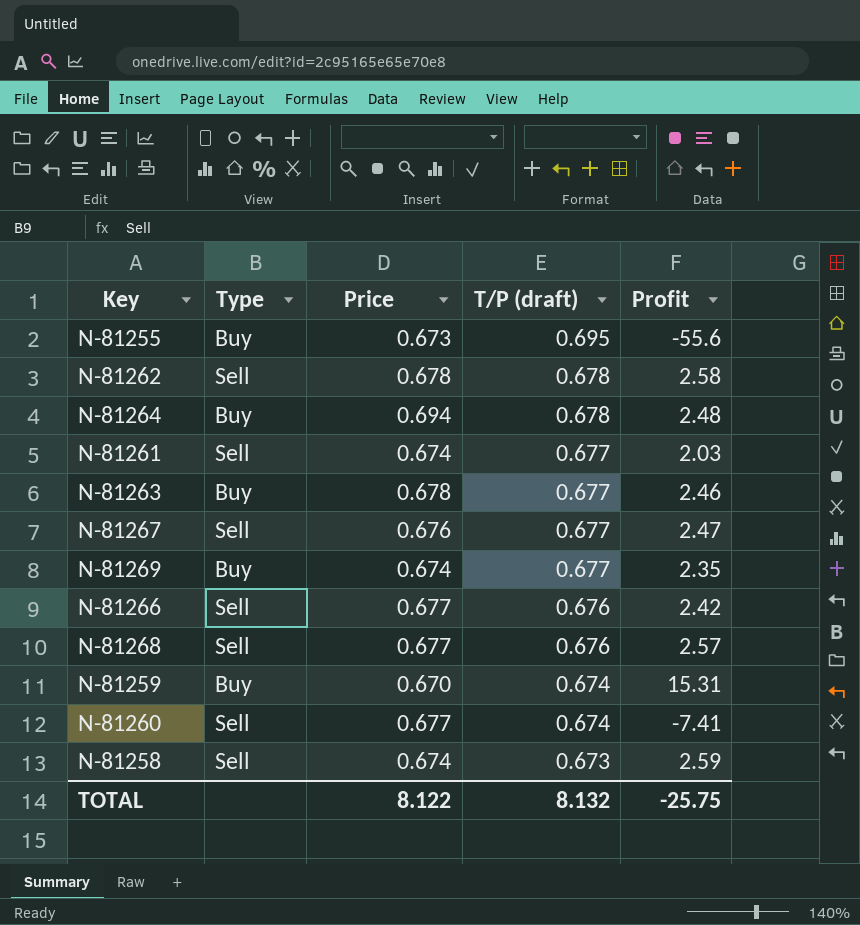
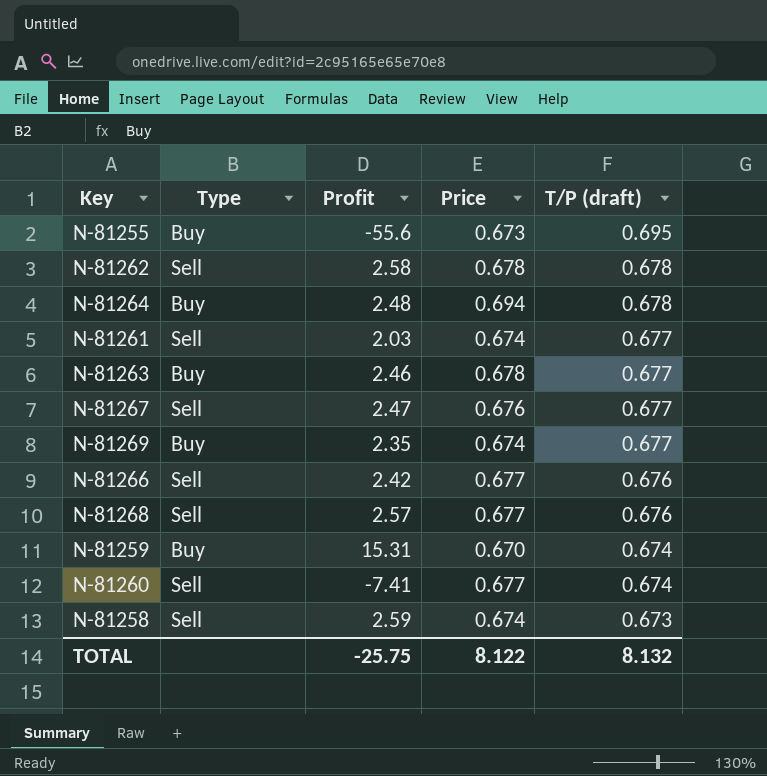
column Profit | position: 5 -> 3

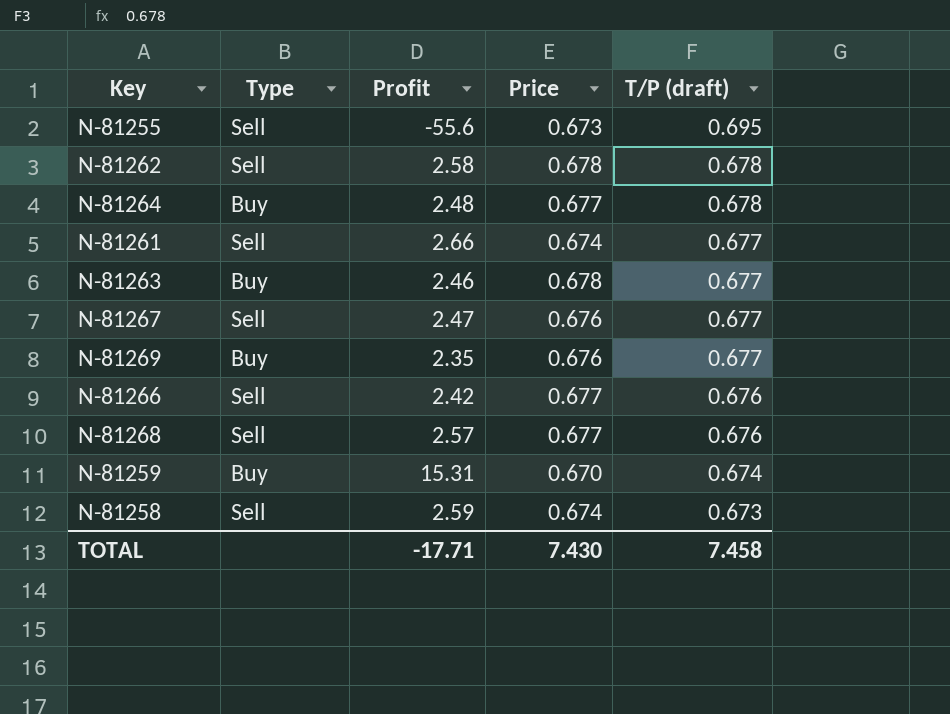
row N-81260: Sell | -7.41 | 0.677 | 0.674 -> none
N-81255 | Type: Buy -> Sell
N-81264 | Price: 0.694 -> 0.677
N-81261 | Profit: 2.03 -> 2.66
N-81269 | Price: 0.674 -> 0.676
TOTAL | Profit: -25.75 -> -17.71
TOTAL | Price: 8.122 -> 7.430
TOTAL | T/P (draft): 8.132 -> 7.458

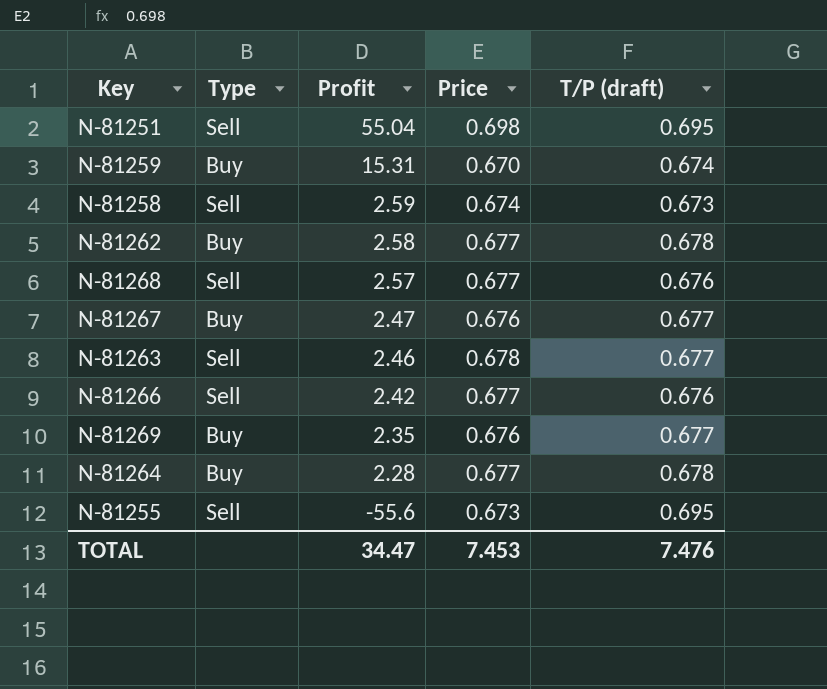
row order: T/P (draft) descending -> Profit descending
row N-81261: Sell | 2.66 | 0.674 | 0.677 -> none
row N-81251: none -> Sell | 55.04 | 0.698 | 0.695
N-81262 | Type: Sell -> Buy
N-81262 | Price: 0.678 -> 0.677
N-81267 | Type: Sell -> Buy
N-81263 | Type: Buy -> Sell
N-81264 | Profit: 2.48 -> 2.28
TOTAL | Profit: -17.71 -> 34.47
TOTAL | Price: 7.430 -> 7.453
TOTAL | T/P (draft): 7.458 -> 7.476

